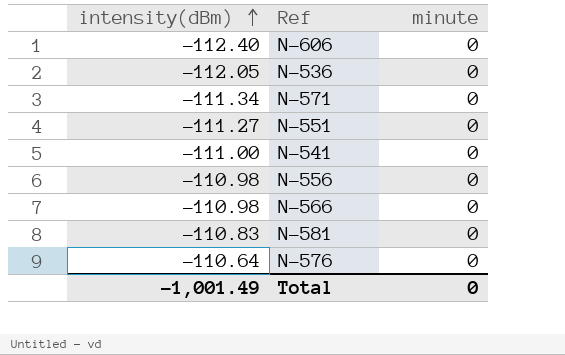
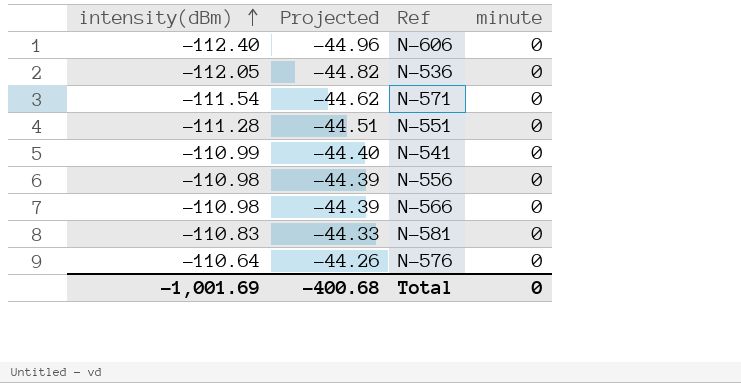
column Projected | formula: none -> [intensity(dBm)] * 0.4
N-571 | intensity(dBm): -111.34 -> -111.54
N-551 | intensity(dBm): -111.27 -> -111.28
N-541 | intensity(dBm): -111.00 -> -110.99
Total | intensity(dBm): -1,001.49 -> -1,001.69

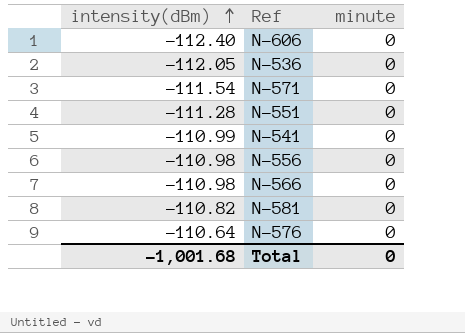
column Projected | formula: [intensity(dBm)] * 0.4 -> none
N-581 | intensity(dBm): -110.83 -> -110.82
Total | intensity(dBm): -1,001.69 -> -1,001.68

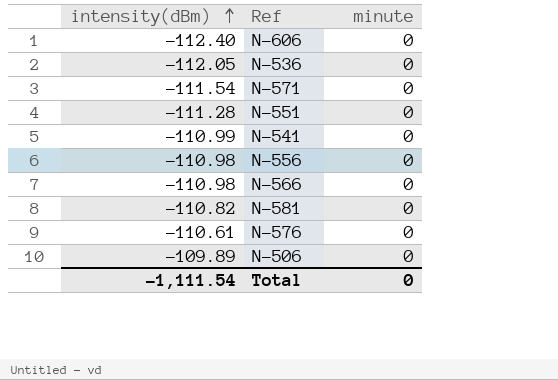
N-576 | intensity(dBm): -110.64 -> -110.61
row N-506: none -> -109.89 | 0
Total | intensity(dBm): -1,001.68 -> -1,111.54

